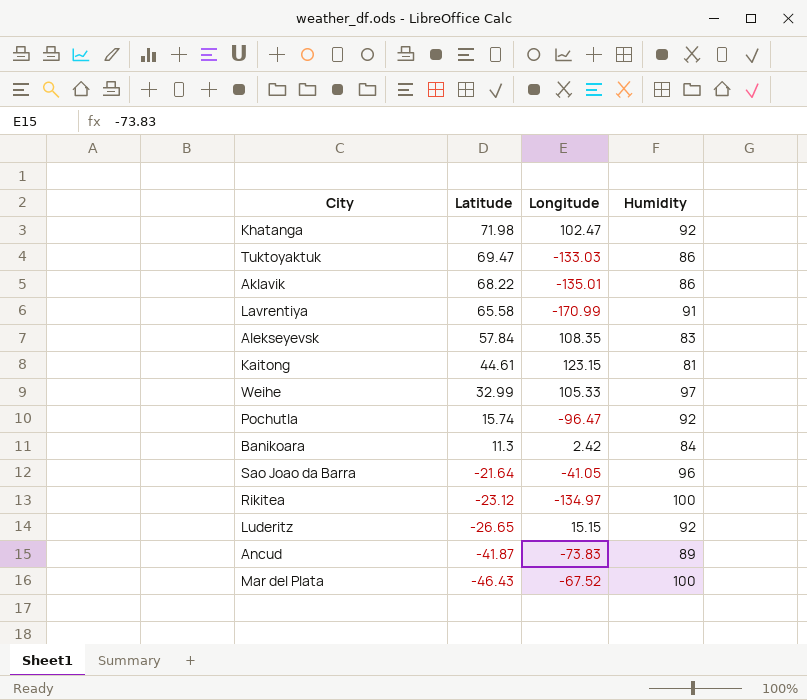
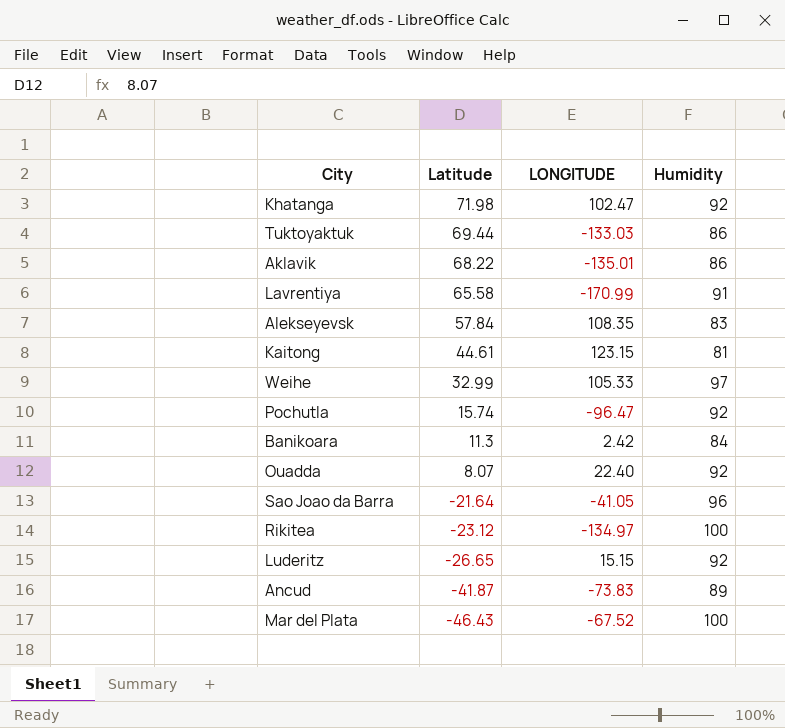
column name: Longitude -> LONGITUDE
Tuktoyaktuk | Latitude: 69.47 -> 69.44
row Ouadda: none -> 8.07 | 22.40 | 92

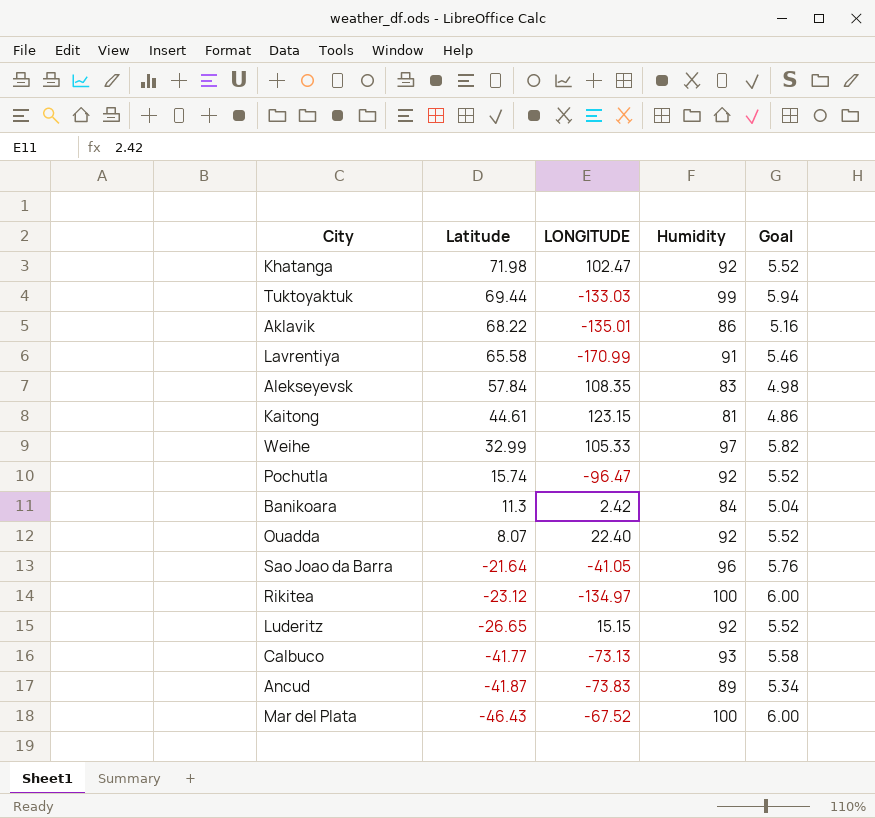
column Goal | formula: none -> [Humidity] * 0.06
Tuktoyaktuk | Humidity: 86 -> 99
row Calbuco: none -> -41.77 | -73.13 | 93 | 5.58

